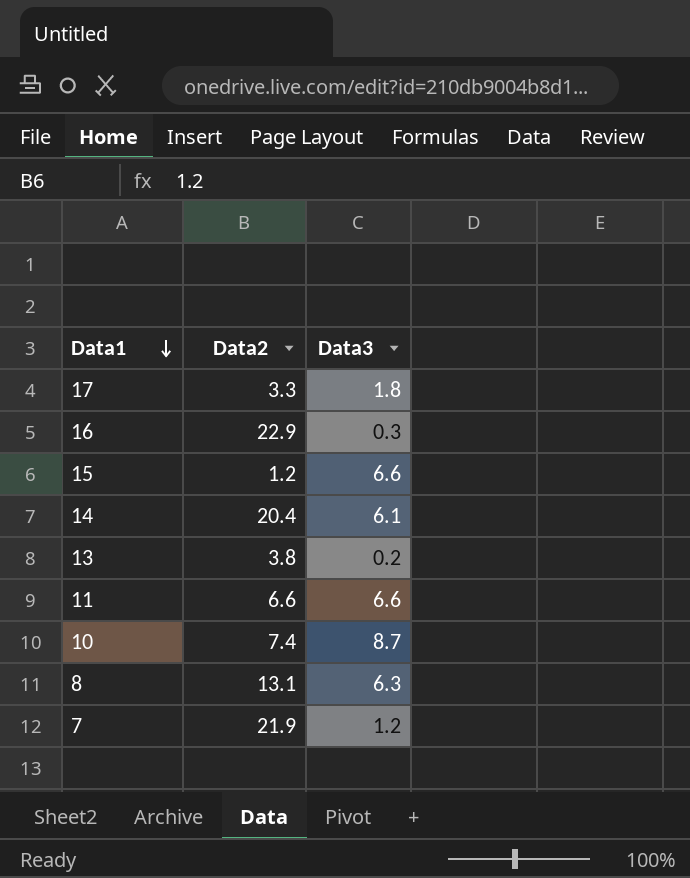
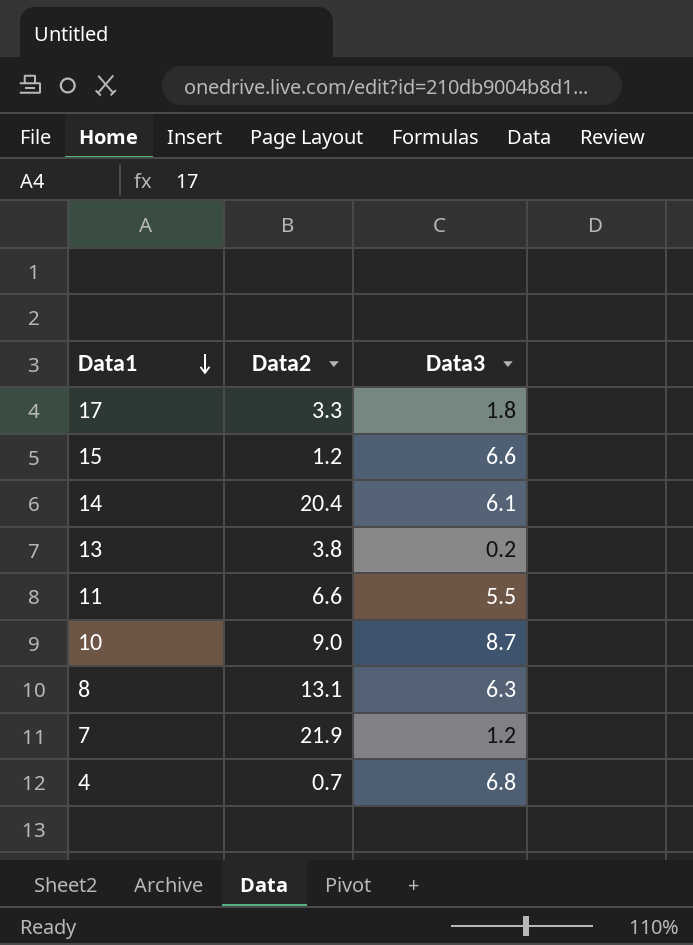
row 16: 22.9 | 0.3 -> none
11 | Data3: 6.6 -> 5.5
10 | Data2: 7.4 -> 9.0
row 4: none -> 0.7 | 6.8

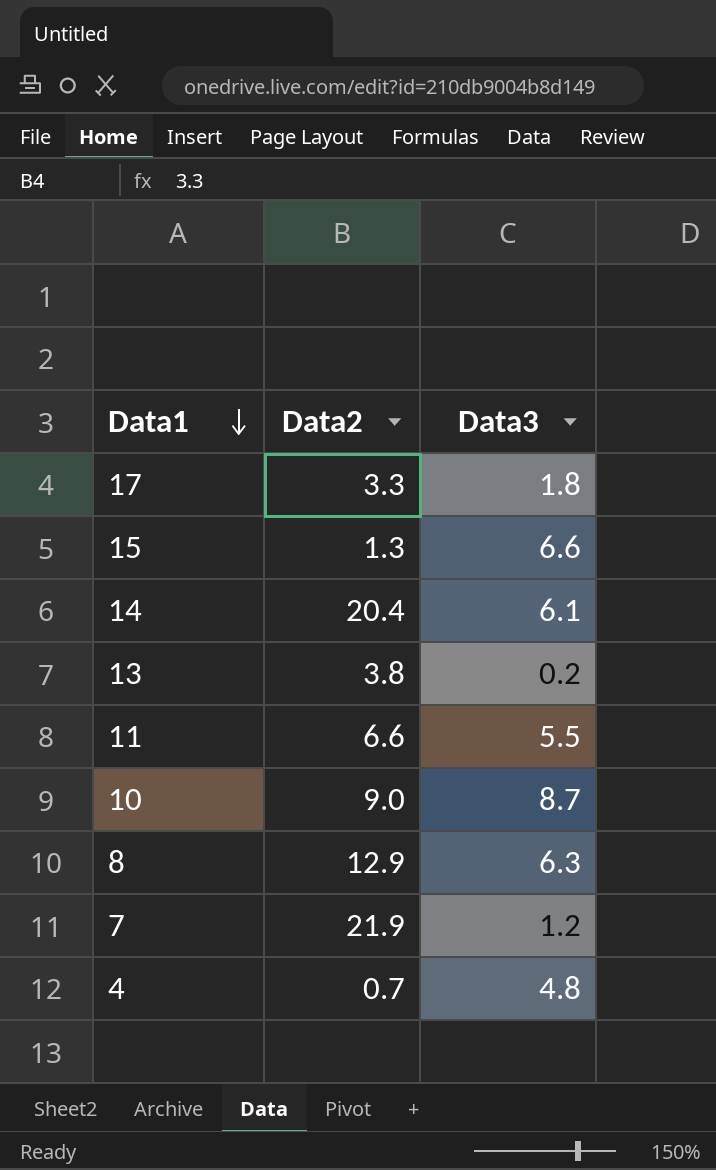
15 | Data2: 1.2 -> 1.3
8 | Data2: 13.1 -> 12.9
4 | Data3: 6.8 -> 4.8

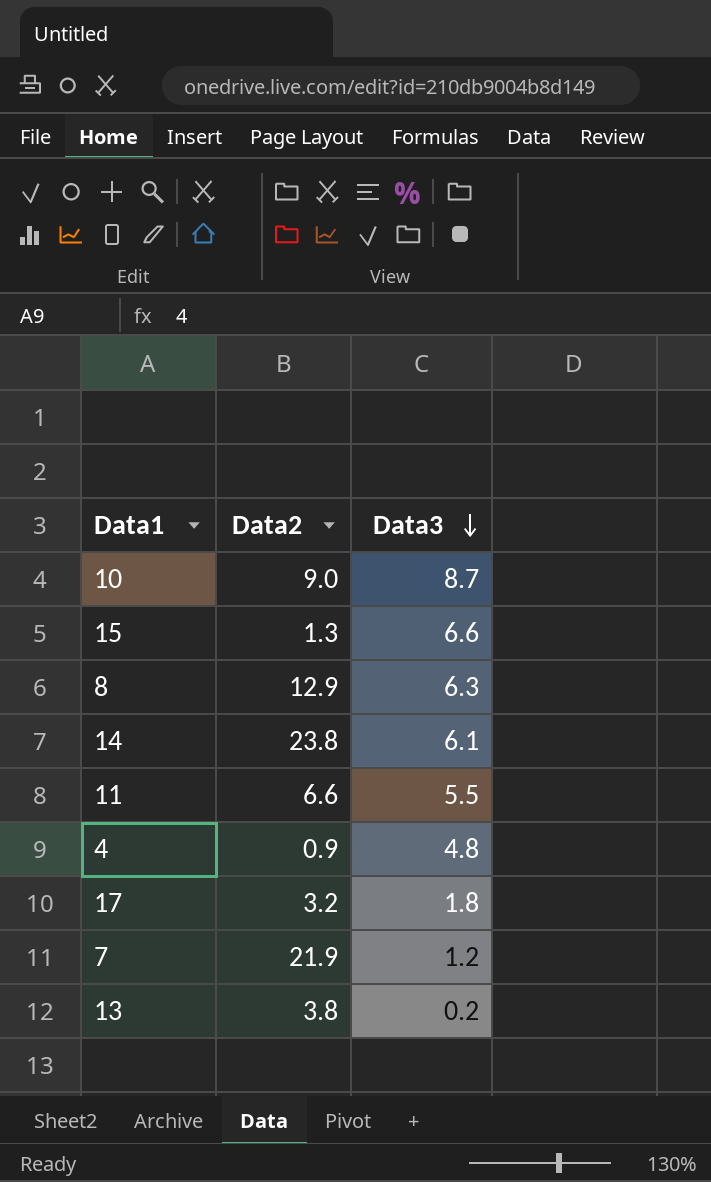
row order: Data1 descending -> Data3 descending
14 | Data2: 20.4 -> 23.8
4 | Data2: 0.7 -> 0.9
17 | Data2: 3.3 -> 3.2

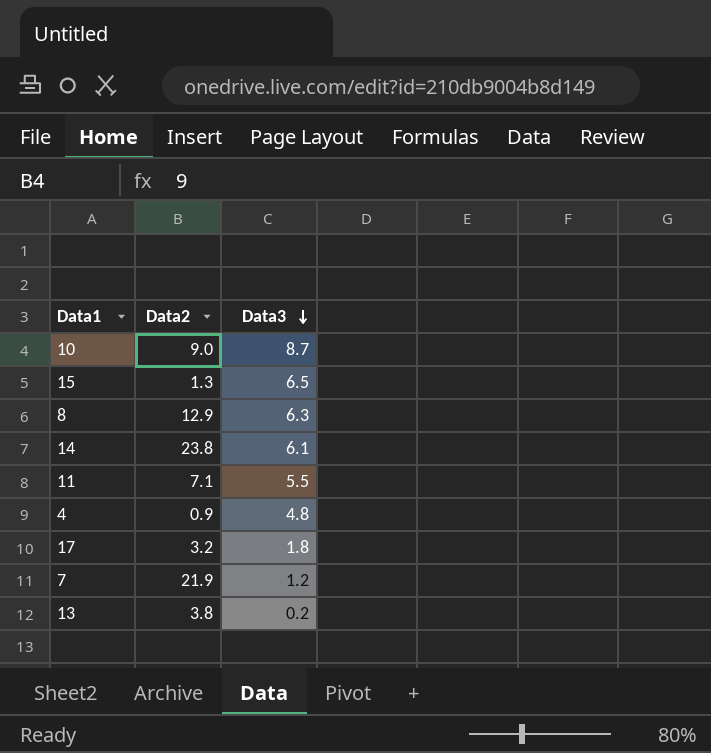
15 | Data3: 6.6 -> 6.5
11 | Data2: 6.6 -> 7.1

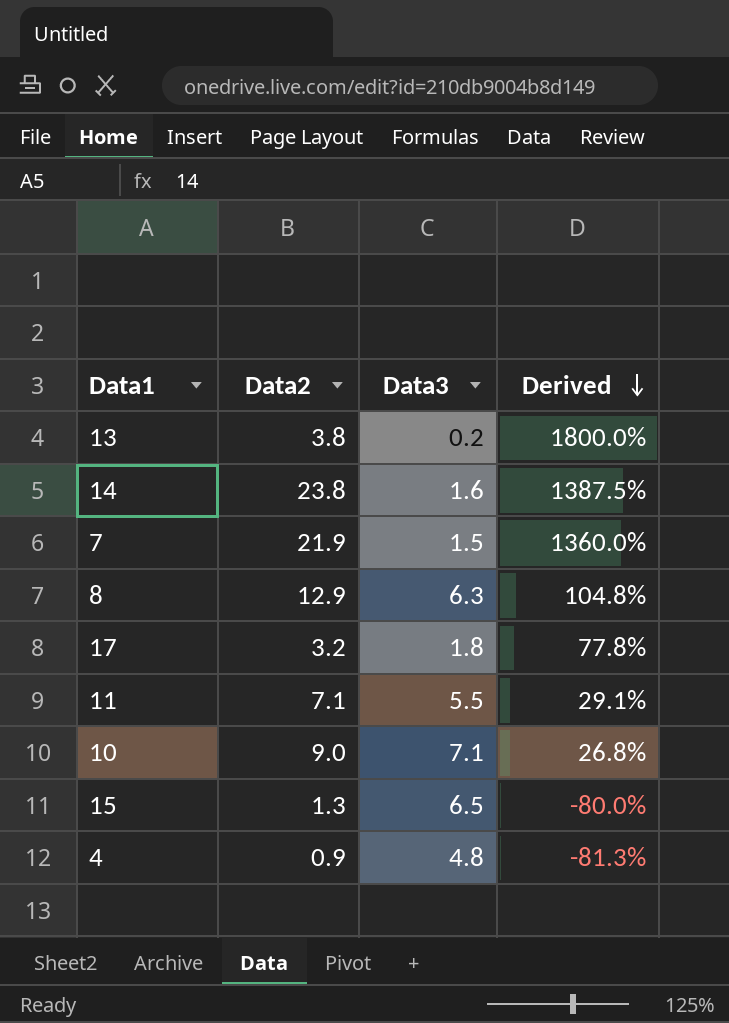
row order: Data3 descending -> Derived descending
column Derived | formula: none -> ([Data2] - [Data3]) / [Data3]
14 | Data3: 6.1 -> 1.6
7 | Data3: 1.2 -> 1.5
10 | Data3: 8.7 -> 7.1

